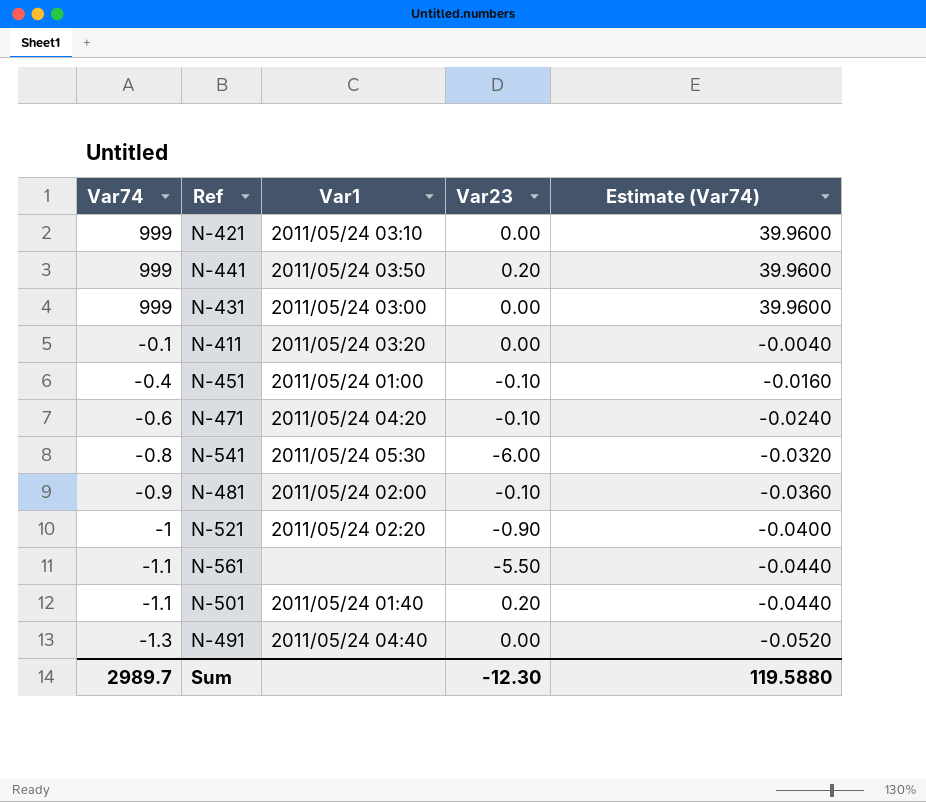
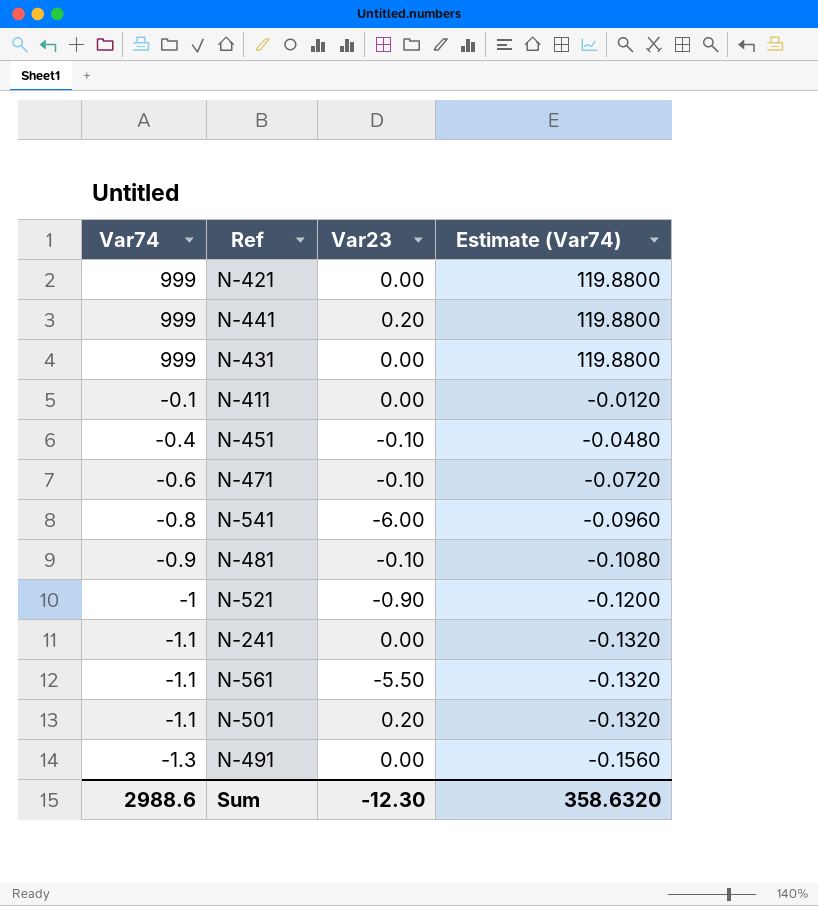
column Var1 | position: 3 -> none
column Estimate (Var74) | formula: [Var74] * 0.04 -> [Var74] * 0.12
row N-241: none -> -1.1 | 0.00 | -0.1320
Sum | Var74: 2989.7 -> 2988.6
Sum | Estimate (Var74): 119.5880 -> 358.6320

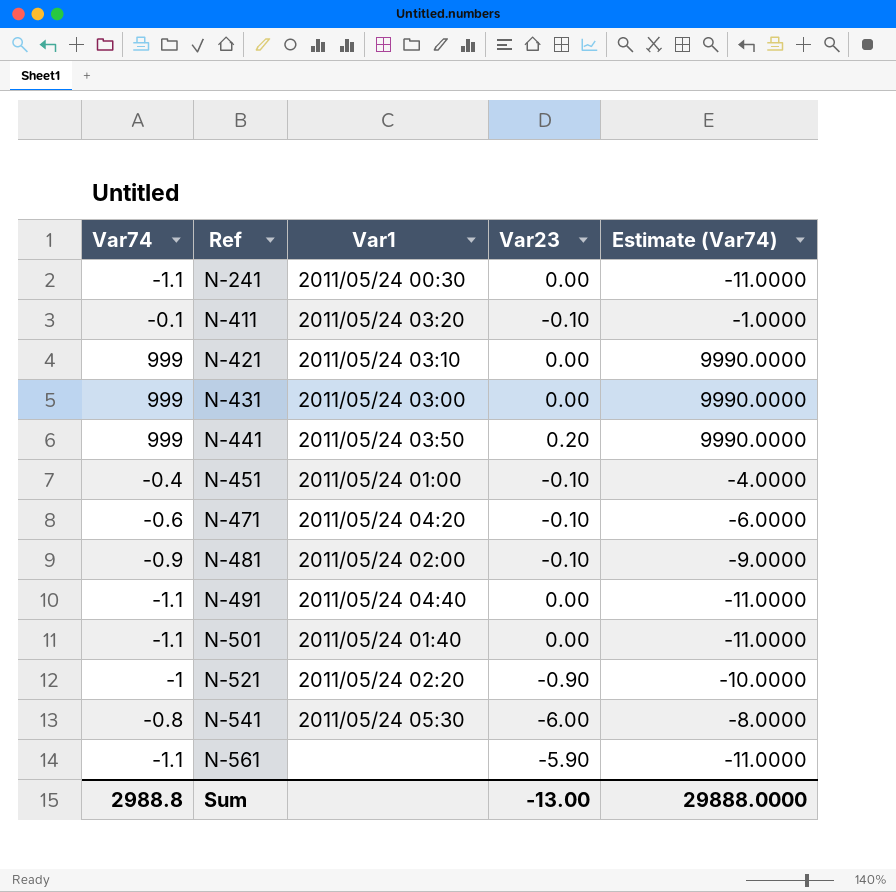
row order: Var74 descending -> Ref ascending
column Var1 | position: none -> 3
column Estimate (Var74) | formula: [Var74] * 0.12 -> [Var74] * 10
N-411 | Var23: 0.00 -> -0.10
N-491 | Var74: -1.3 -> -1.1
N-501 | Var23: 0.20 -> 0.00
N-561 | Var23: -5.50 -> -5.90
Sum | Var74: 2988.6 -> 2988.8
Sum | Var23: -12.30 -> -13.00
Sum | Estimate (Var74): 358.6320 -> 29888.0000

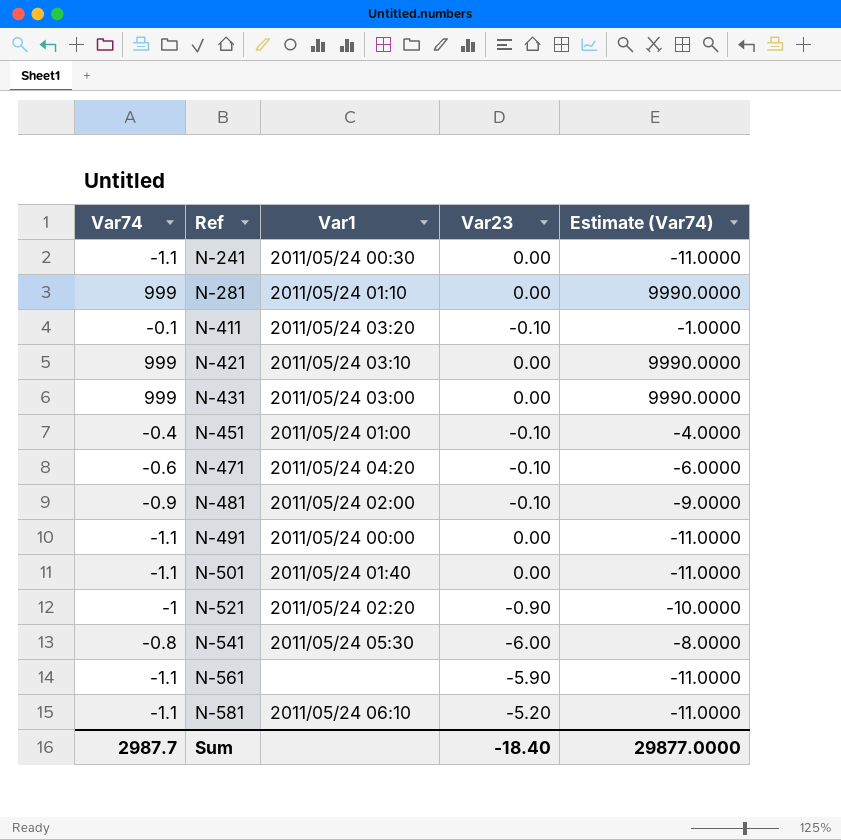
row N-441: 999 | 2011/05/24 03:50 | 0.20 | 9990.0000 -> none
row N-281: none -> 999 | 2011/05/24 01:10 | 0.00 | 9990.0000
N-491 | Var1: 2011/05/24 04:40 -> 2011/05/24 00:00
row N-581: none -> -1.1 | 2011/05/24 06:10 | -5.20 | -11.0000
Sum | Var74: 2988.8 -> 2987.7
Sum | Var23: -13.00 -> -18.40
Sum | Estimate (Var74): 29888.0000 -> 29877.0000

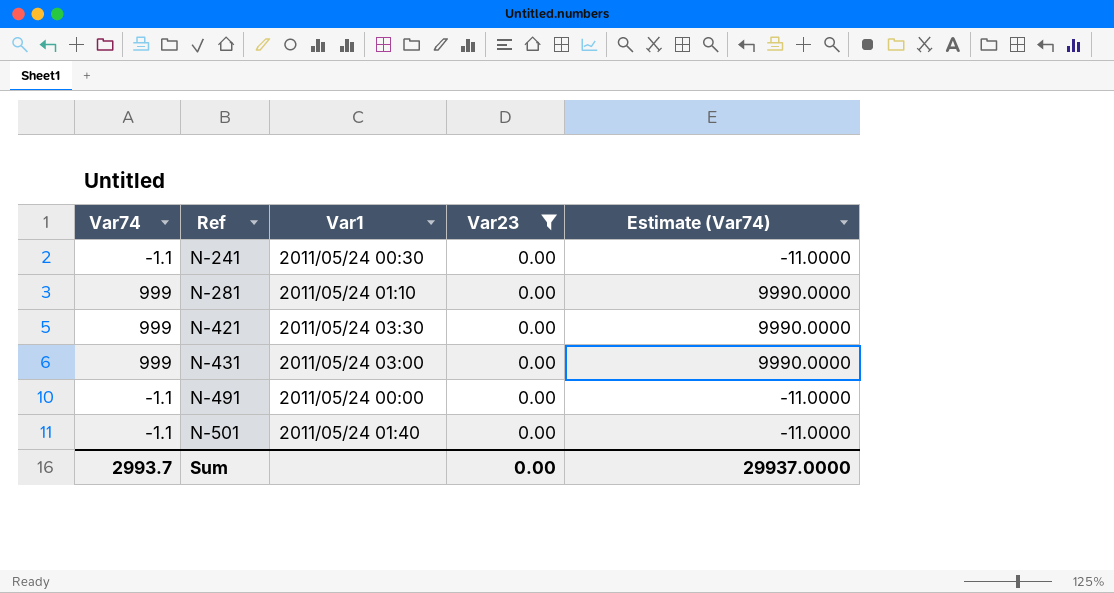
filter: none -> Var23 = 0.00
N-421 | Var1: 2011/05/24 03:10 -> 2011/05/24 03:30
Sum | Var74: 2987.7 -> 2993.7
Sum | Var23: -18.40 -> 0.00
Sum | Estimate (Var74): 29877.0000 -> 29937.0000

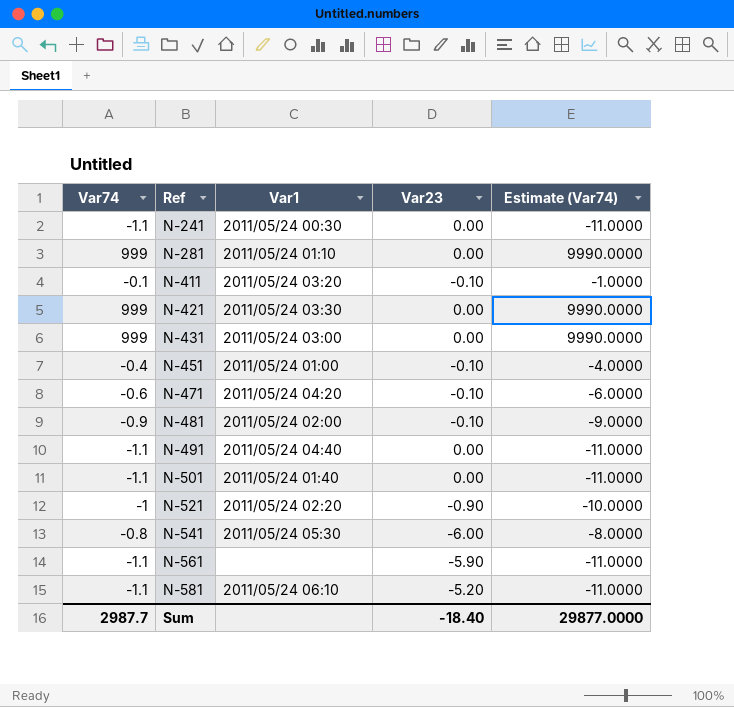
filter: Var23 = 0.00 -> none
N-491 | Var1: 2011/05/24 00:00 -> 2011/05/24 04:40
Sum | Var74: 2993.7 -> 2987.7
Sum | Var23: 0.00 -> -18.40
Sum | Estimate (Var74): 29937.0000 -> 29877.0000

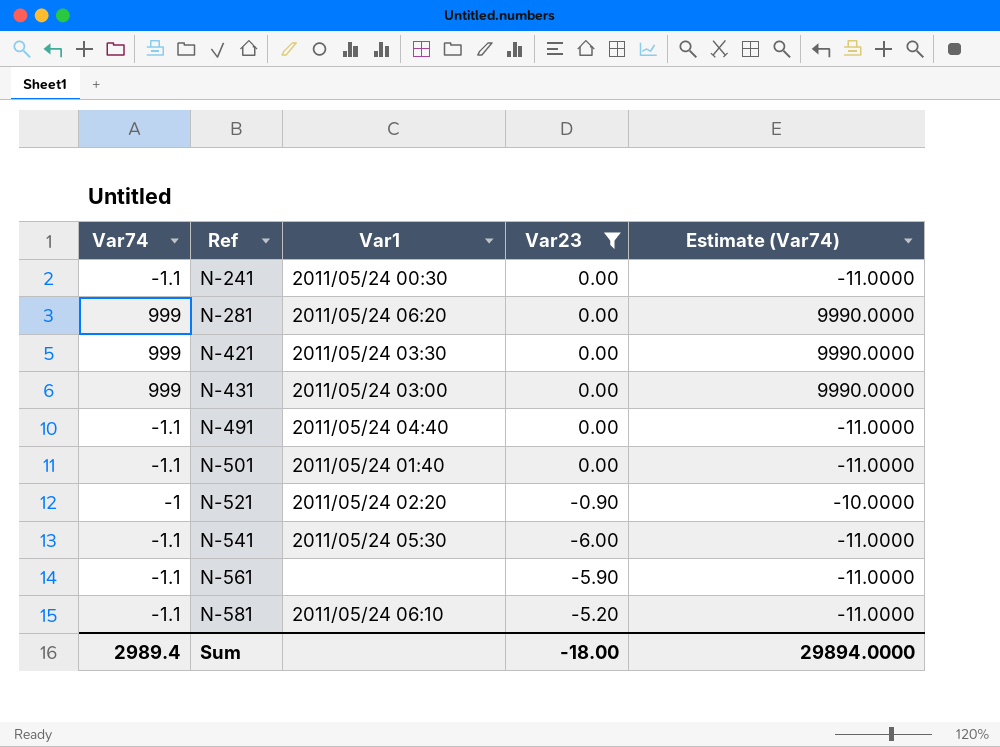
filter: none -> Var23 != -0.10
N-281 | Var1: 2011/05/24 01:10 -> 2011/05/24 06:20
N-541 | Var74: -0.8 -> -1.1
N-541 | Estimate (Var74): -8.0000 -> -11.0000
Sum | Var74: 2987.7 -> 2989.4
Sum | Var23: -18.40 -> -18.00
Sum | Estimate (Var74): 29877.0000 -> 29894.0000

